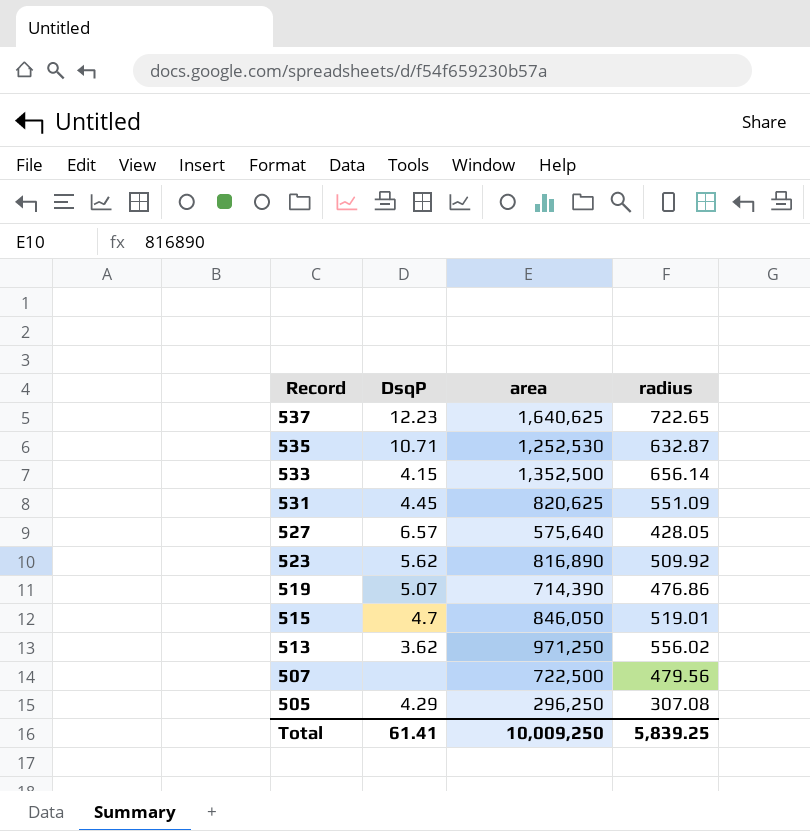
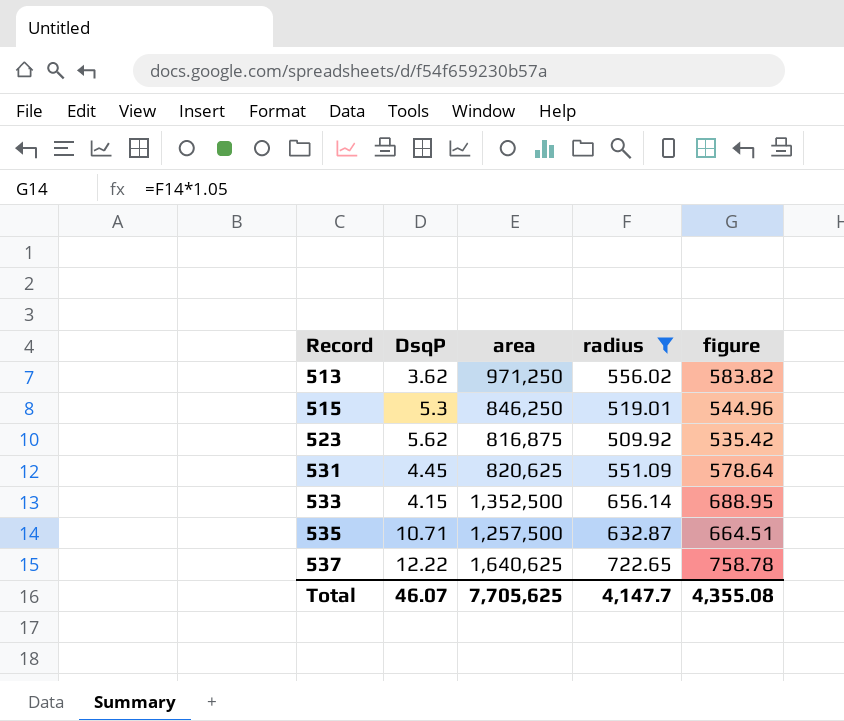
filter: none -> radius >= 509.92
row order: Record descending -> Record ascending
column figure | formula: none -> [radius] * 1.05
515 | DsqP: 4.7 -> 5.3
515 | area: 846,050 -> 846,250
523 | area: 816,890 -> 816,875
535 | area: 1,252,530 -> 1,257,500
537 | DsqP: 12.23 -> 12.22
Total | DsqP: 61.41 -> 46.07
Total | area: 10,009,250 -> 7,705,625
Total | radius: 5,839.25 -> 4,147.7

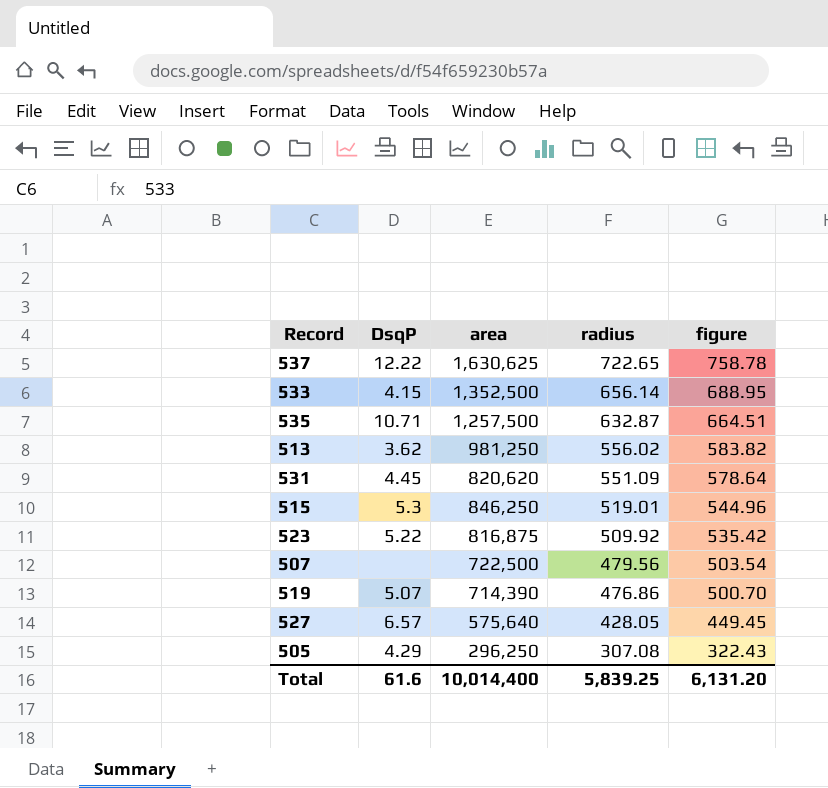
filter: radius >= 509.92 -> none
row order: Record ascending -> radius descending
537 | area: 1,640,625 -> 1,630,625
513 | area: 971,250 -> 981,250
531 | area: 820,625 -> 820,620
523 | DsqP: 5.62 -> 5.22
Total | DsqP: 46.07 -> 61.6
Total | area: 7,705,625 -> 10,014,400
Total | radius: 4,147.7 -> 5,839.25
Total | figure: 4,355.08 -> 6,131.20

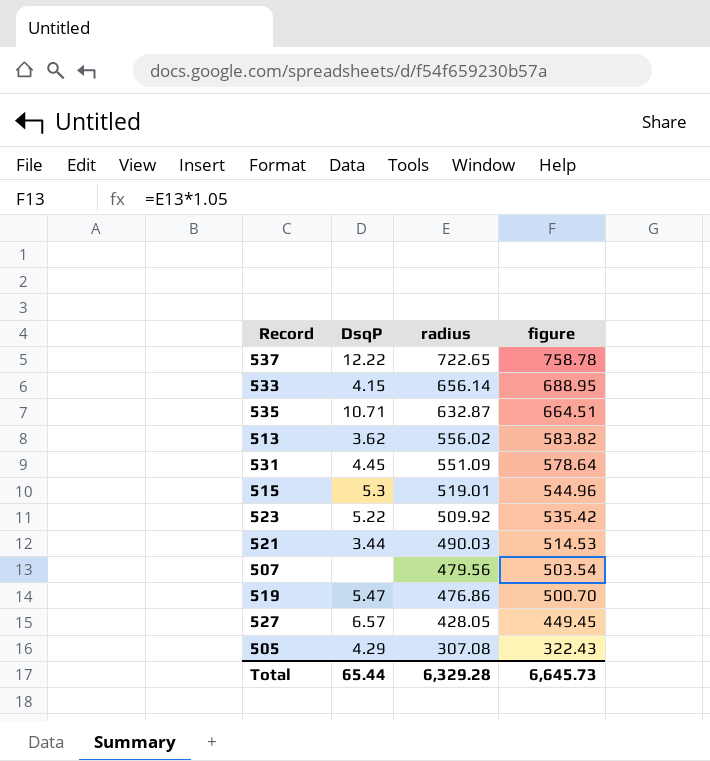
column area | position: 3 -> none
row 521: none -> 3.44 | 490.03 | 514.53
519 | DsqP: 5.07 -> 5.47
Total | DsqP: 61.6 -> 65.44
Total | radius: 5,839.25 -> 6,329.28
Total | figure: 6,131.20 -> 6,645.73

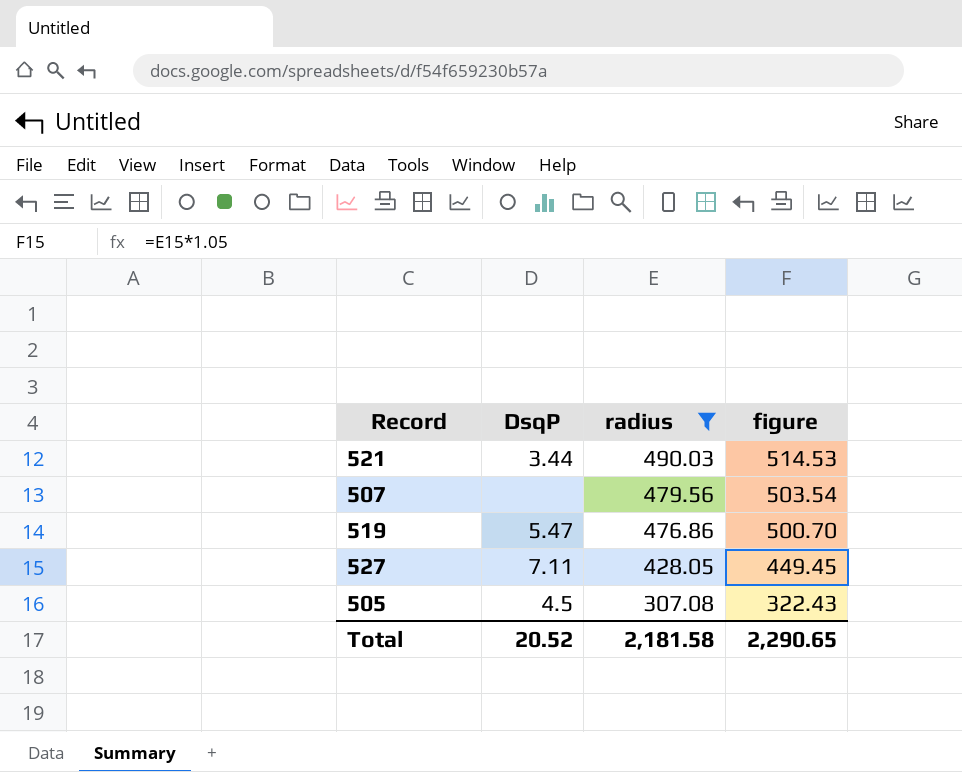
filter: none -> radius <= 490.03
527 | DsqP: 6.57 -> 7.11
505 | DsqP: 4.29 -> 4.5
Total | DsqP: 65.44 -> 20.52
Total | radius: 6,329.28 -> 2,181.58
Total | figure: 6,645.73 -> 2,290.65

